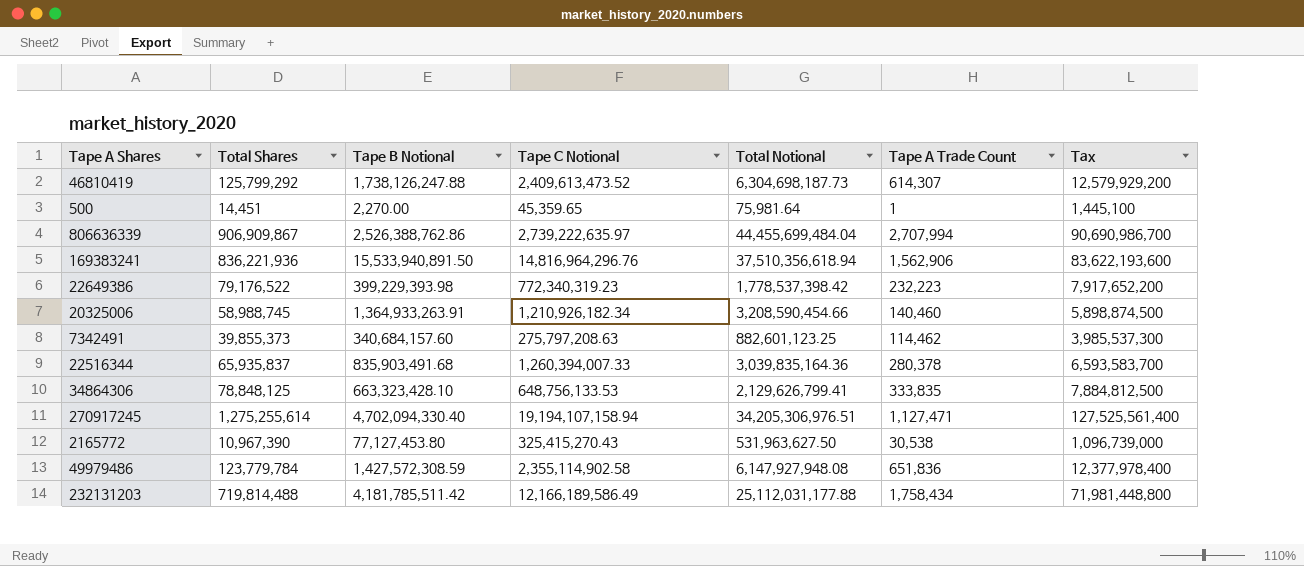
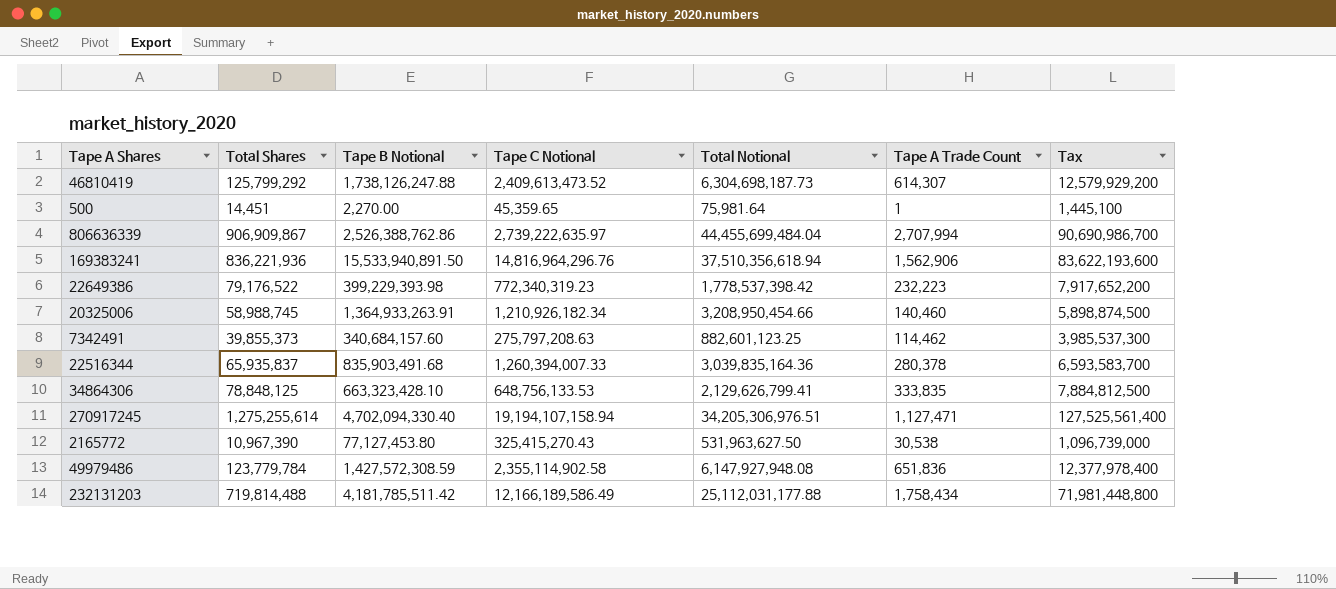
20325006 | Total Notional: 3,208,590,454.66 -> 3,208,950,454.66

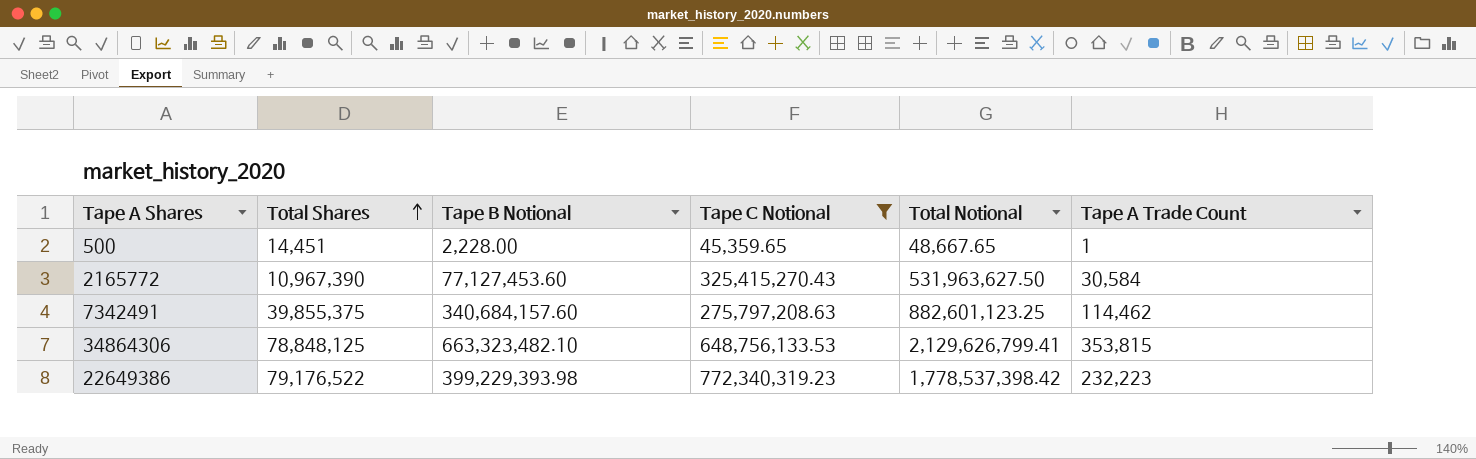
filter: none -> Tape C Notional <= 772,340,319.23
row order: none -> Total Shares ascending
column Tax | formula: [Total Shares] * 100 -> none
500 | Tape B Notional: 2,270.00 -> 2,228.00
500 | Total Notional: 75,981.64 -> 48,667.65
2165772 | Tape B Notional: 77,127,453.80 -> 77,127,453.60
2165772 | Tape A Trade Count: 30,538 -> 30,584
7342491 | Total Shares: 39,855,373 -> 39,855,375
34864306 | Tape B Notional: 663,323,428.10 -> 663,323,482.10
34864306 | Tape A Trade Count: 333,835 -> 353,815

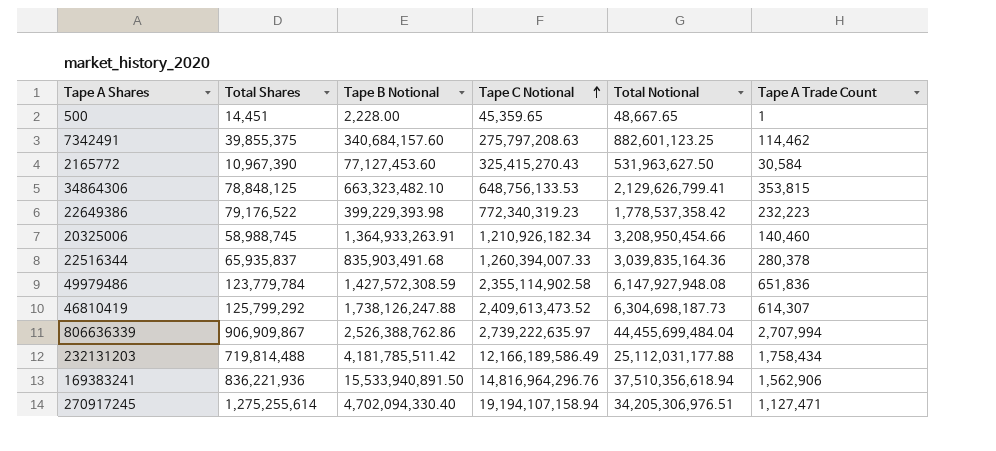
filter: Tape C Notional <= 772,340,319.23 -> none
row order: Total Shares ascending -> Tape C Notional ascending
22649386 | Total Notional: 1,778,537,398.42 -> 1,778,537,358.42

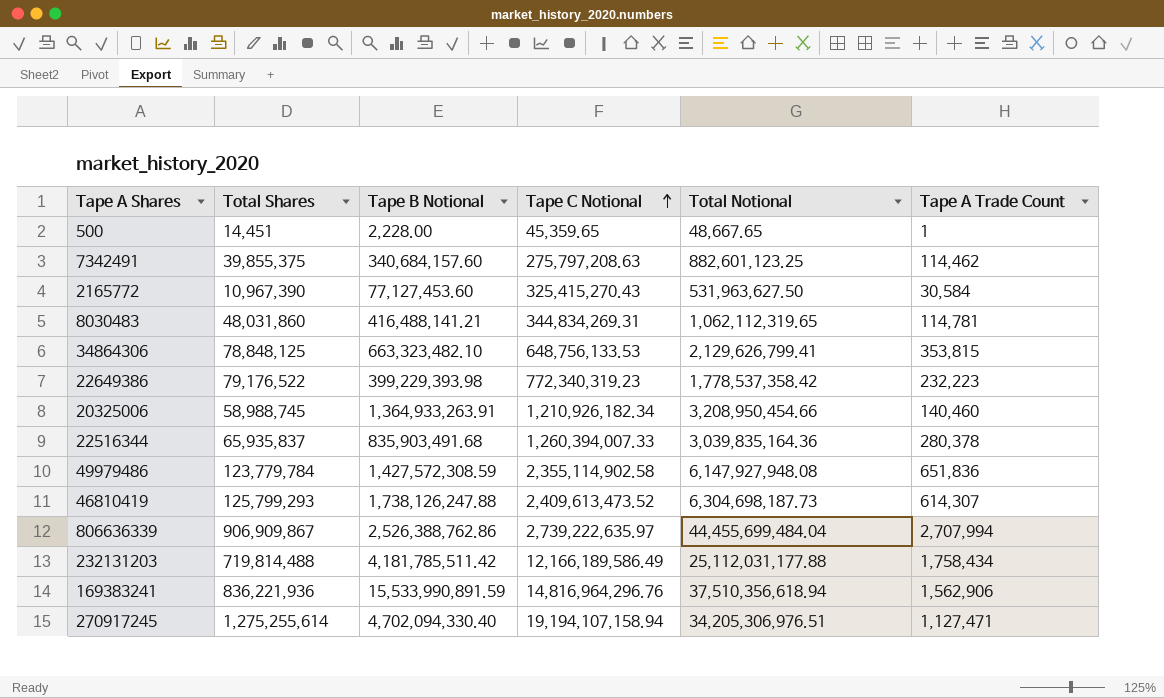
row 8030483: none -> 48,031,860 | 416,488,141.21 | 344,834,269.31 | 1,062,112,319.65 | 114,781
46810419 | Total Shares: 125,799,292 -> 125,799,293
169383241 | Tape B Notional: 15,533,940,891.50 -> 15,533,990,891.59

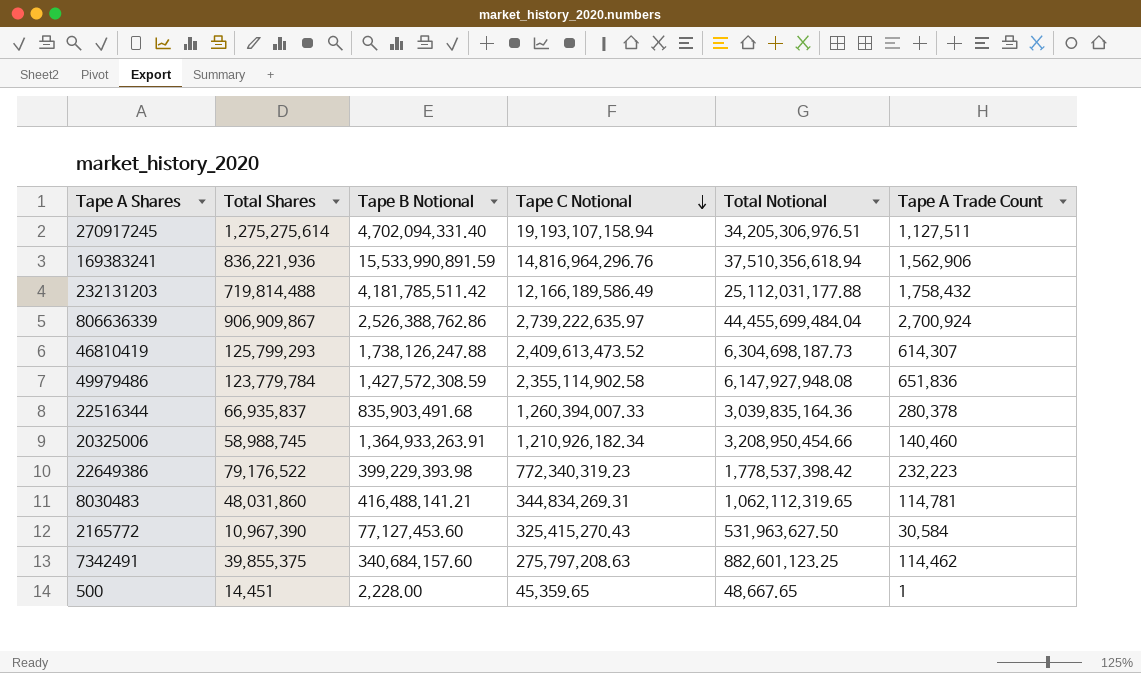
row order: Tape C Notional ascending -> Tape C Notional descending
row 34864306: 78,848,125 | 663,323,482.10 | 648,756,133.53 | 2,129,626,799.41 | 353,815 -> none
270917245 | Total Shares: 1,275,255,614 -> 1,275,275,614
270917245 | Tape B Notional: 4,702,094,330.40 -> 4,702,094,331.40
270917245 | Tape C Notional: 19,194,107,158.94 -> 19,193,107,158.94
270917245 | Tape A Trade Count: 1,127,471 -> 1,127,511
232131203 | Tape A Trade Count: 1,758,434 -> 1,758,432
806636339 | Tape A Trade Count: 2,707,994 -> 2,700,924
22516344 | Total Shares: 65,935,837 -> 66,935,837
22649386 | Total Notional: 1,778,537,358.42 -> 1,778,537,398.42

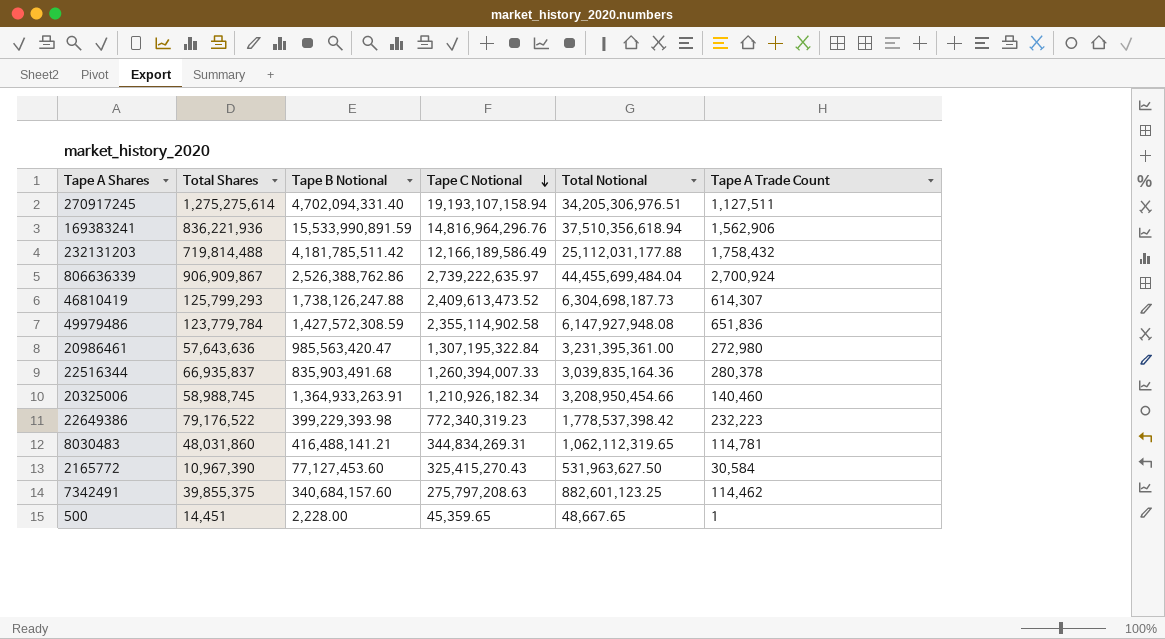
row 20986461: none -> 57,643,636 | 985,563,420.47 | 1,307,195,322.84 | 3,231,395,361.00 | 272,980

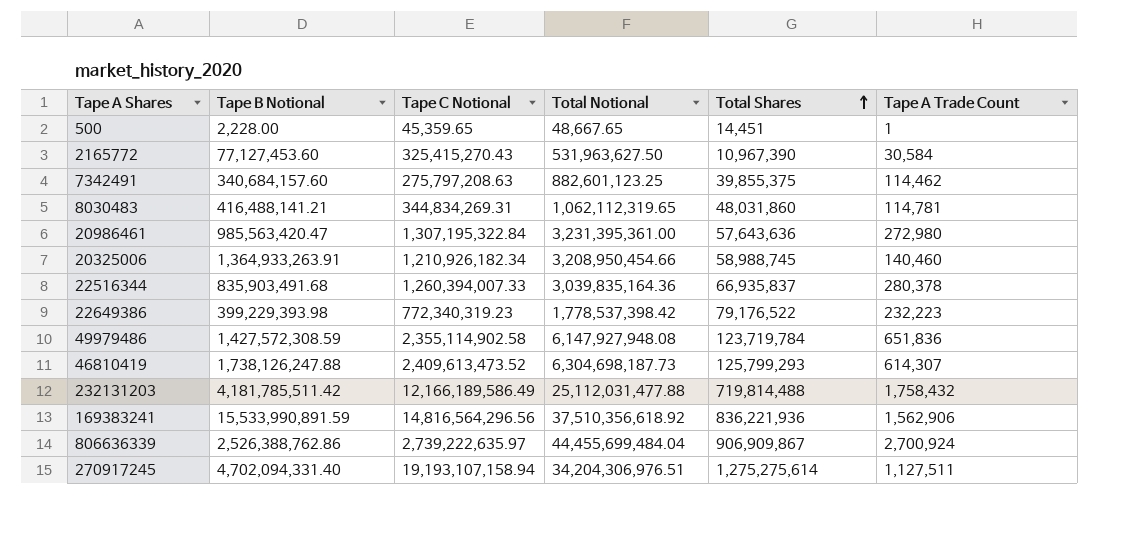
row order: Tape C Notional descending -> Total Shares ascending
column Total Shares | position: 2 -> 5
49979486 | Total Shares: 123,779,784 -> 123,719,784
232131203 | Total Notional: 25,112,031,177.88 -> 25,112,031,477.88
169383241 | Tape C Notional: 14,816,964,296.76 -> 14,816,564,296.56
169383241 | Total Notional: 37,510,356,618.94 -> 37,510,356,618.92
270917245 | Total Notional: 34,205,306,976.51 -> 34,204,306,976.51

